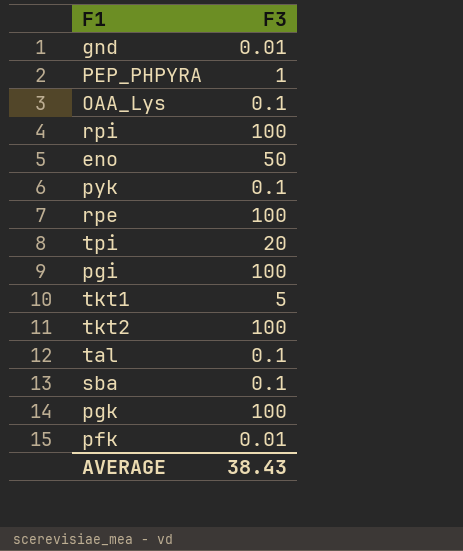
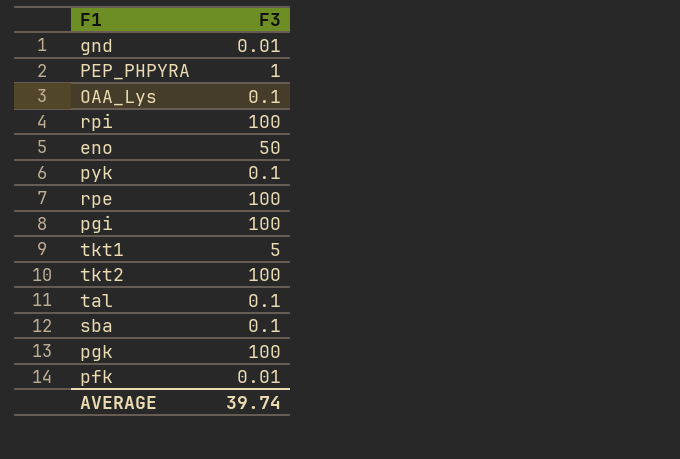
row tpi: 20 -> none
AVERAGE | F3: 38.43 -> 39.74

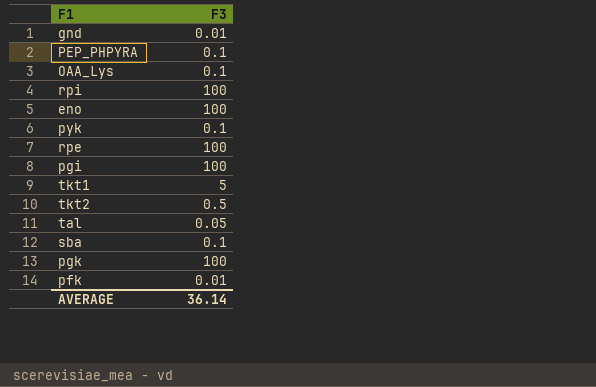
PEP_PHPYRA | F3: 1 -> 0.1
eno | F3: 50 -> 100
tkt2 | F3: 100 -> 0.5
tal | F3: 0.1 -> 0.05
AVERAGE | F3: 39.74 -> 36.14

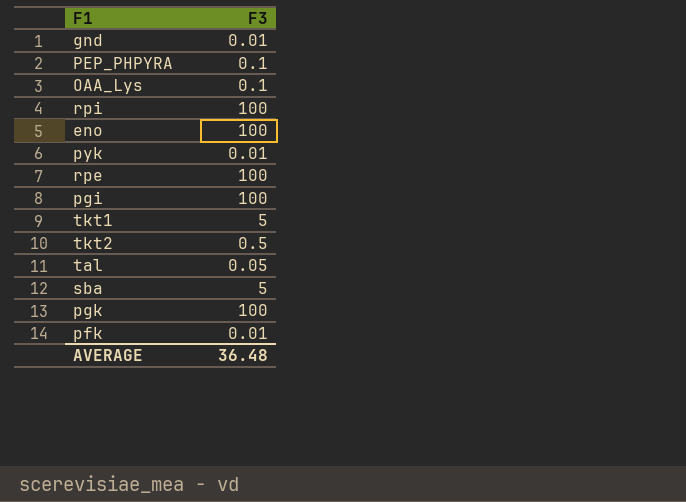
pyk | F3: 0.1 -> 0.01
sba | F3: 0.1 -> 5
AVERAGE | F3: 36.14 -> 36.48

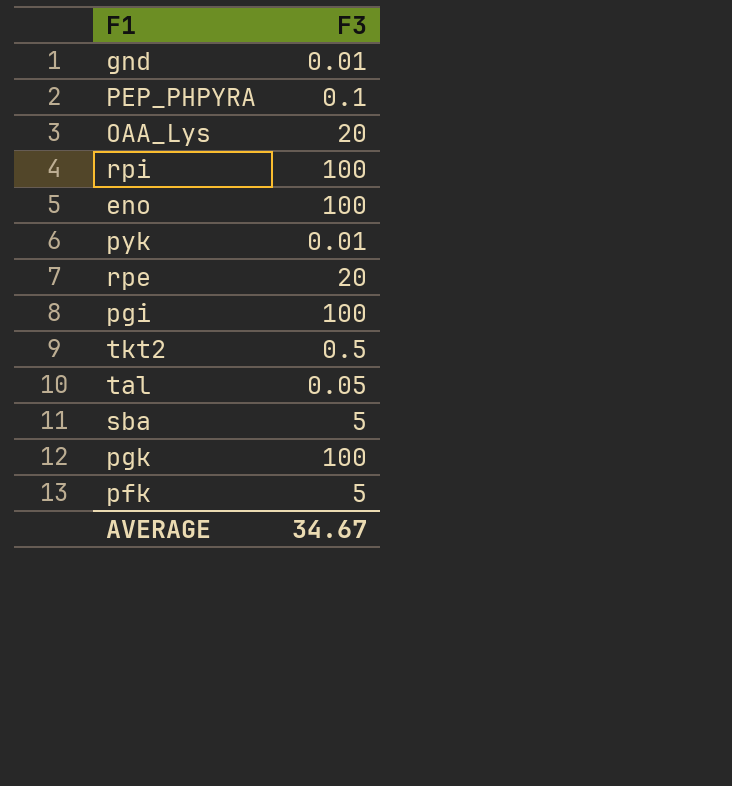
row tkt1: 5 -> none
OAA_Lys | F3: 0.1 -> 20
rpe | F3: 100 -> 20
pfk | F3: 0.01 -> 5
AVERAGE | F3: 36.48 -> 34.67

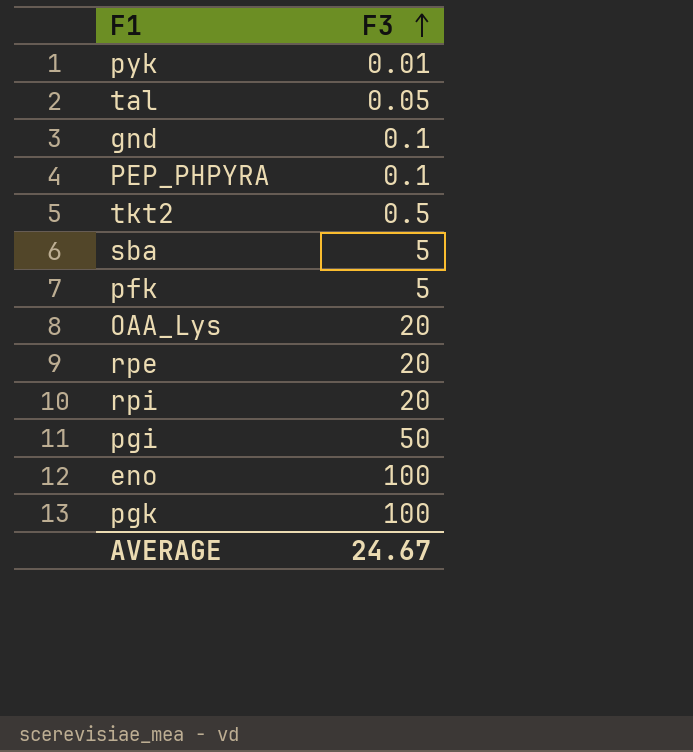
row order: none -> F3 ascending
gnd | F3: 0.01 -> 0.1
rpi | F3: 100 -> 20
pgi | F3: 100 -> 50
AVERAGE | F3: 34.67 -> 24.67

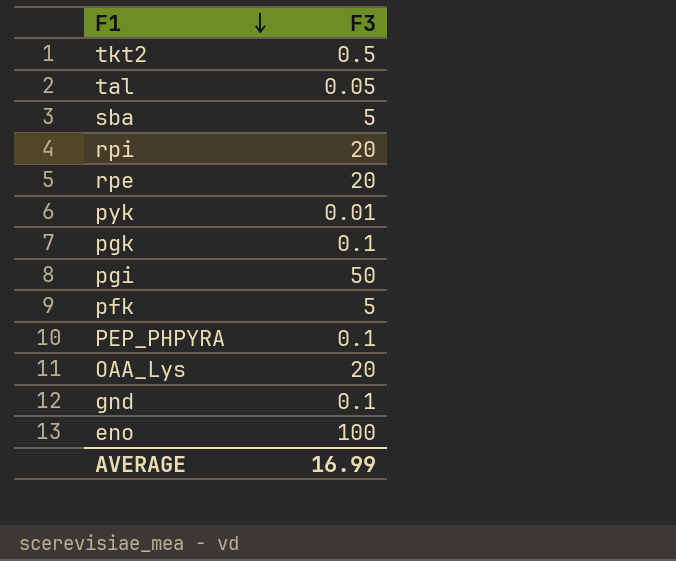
row order: F3 ascending -> F1 descending
pgk | F3: 100 -> 0.1
AVERAGE | F3: 24.67 -> 16.99

